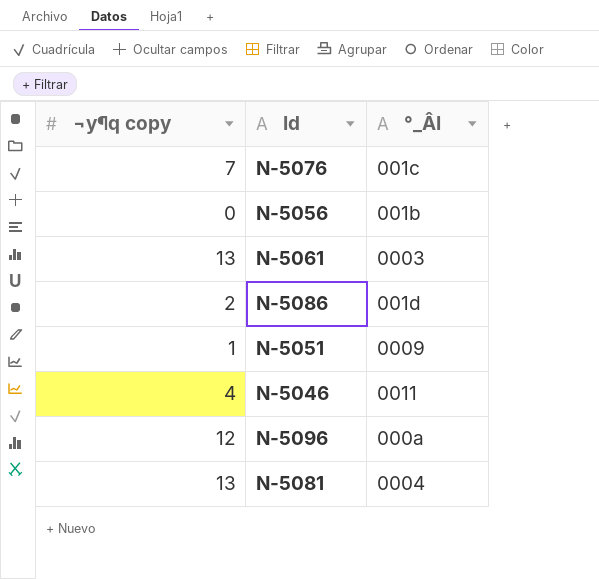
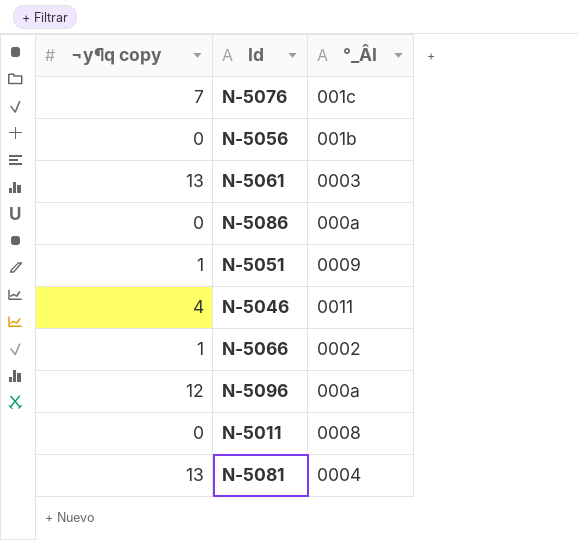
N-5086 | ¬y¶q copy: 2 -> 0
N-5086 | °_ÂI: 001d -> 000a
row N-5066: none -> 1 | 0002
row N-5011: none -> 0 | 0008

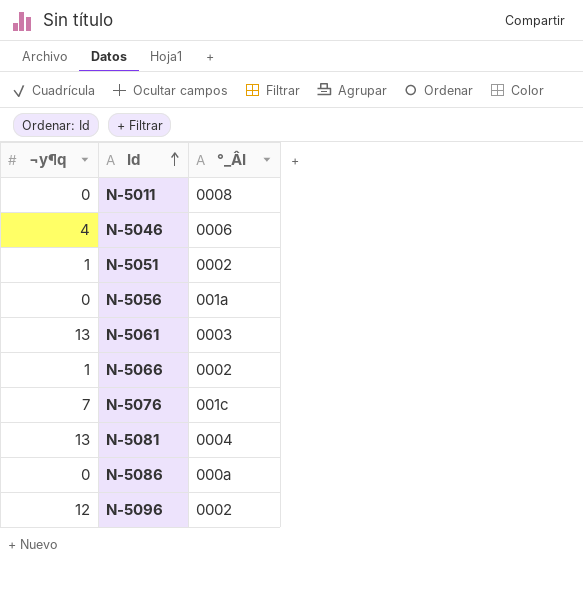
row order: none -> Id ascending
column name: ¬y¶q copy -> ¬y¶q
N-5046 | °_ÂI: 0011 -> 0006
N-5051 | °_ÂI: 0009 -> 0002
N-5056 | °_ÂI: 001b -> 001a
N-5096 | °_ÂI: 000a -> 0002

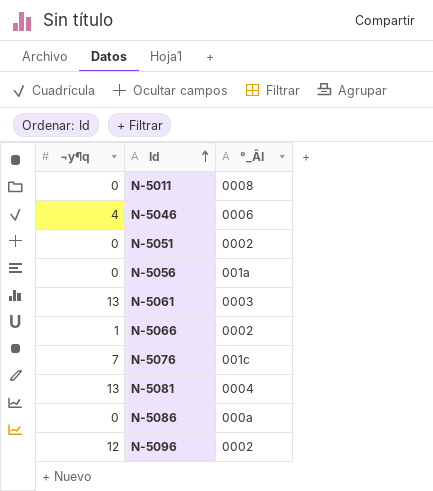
N-5051 | ¬y¶q: 1 -> 0

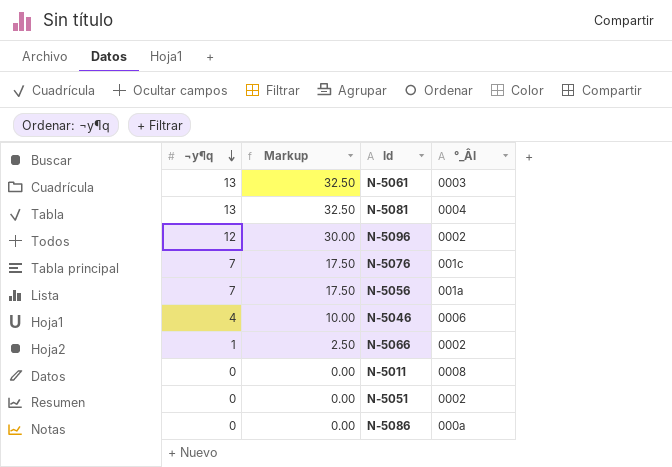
row order: Id ascending -> ¬y¶q descending
column Markup | formula: none -> [¬y¶q] * 2.5
N-5056 | ¬y¶q: 0 -> 7

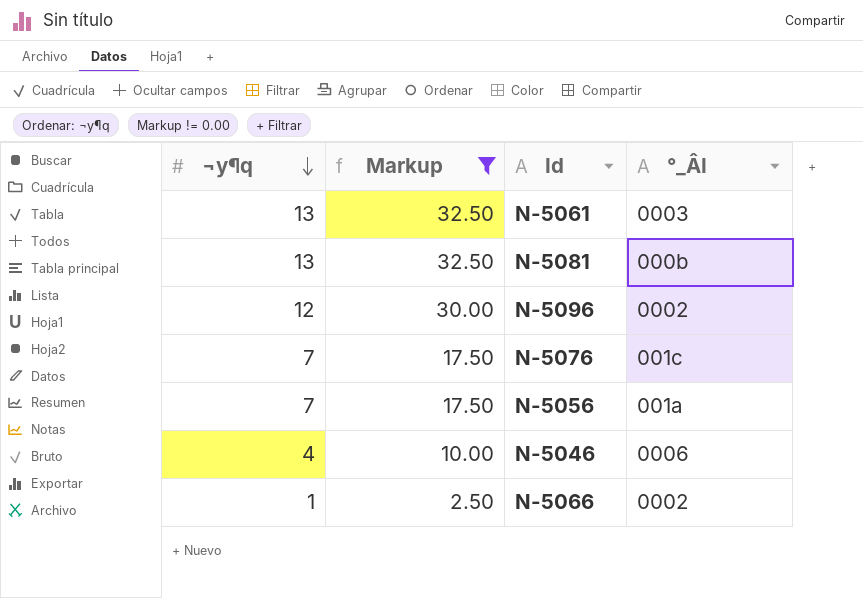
filter: none -> Markup != 0.00
N-5081 | °_ÂI: 0004 -> 000b

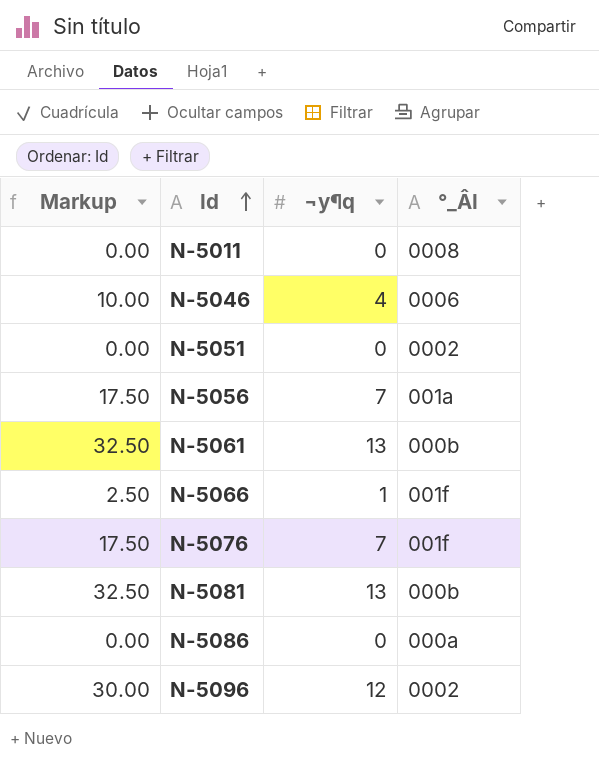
filter: Markup != 0.00 -> none
row order: ¬y¶q descending -> Id ascending
column ¬y¶q | position: 1 -> 3
N-5061 | °_ÂI: 0003 -> 000b
N-5066 | °_ÂI: 0002 -> 001f
N-5076 | °_ÂI: 001c -> 001f

